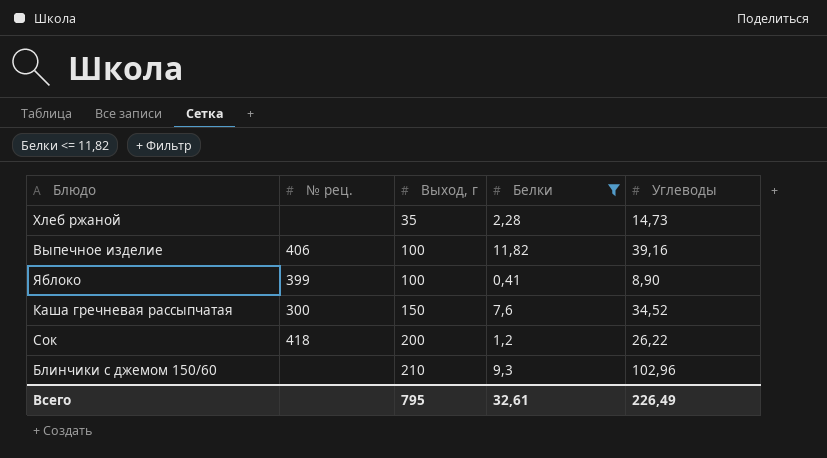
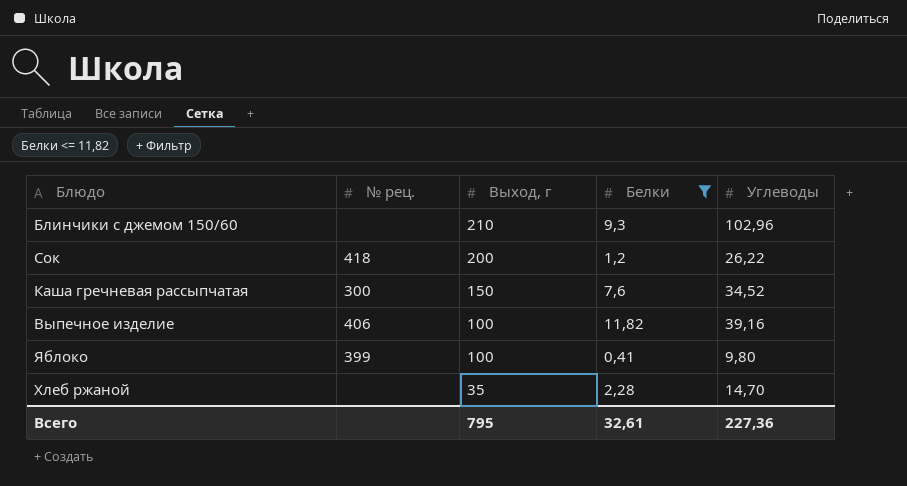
row order: Выход, г ascending -> Выход, г descending
Яблоко | Углеводы: 8,90 -> 9,80
Хлеб ржаной | Углеводы: 14,73 -> 14,70
Всего | Углеводы: 226,49 -> 227,36

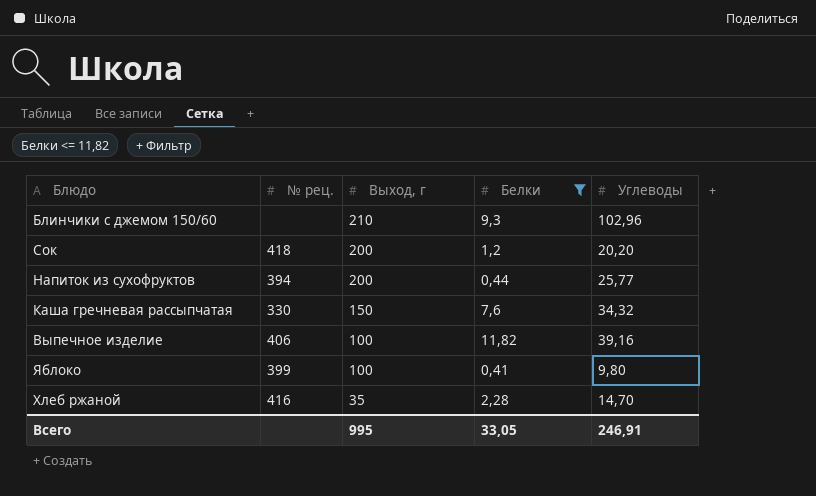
Сок | Углеводы: 26,22 -> 20,20
row Напиток из сухофруктов: none -> 394 | 200 | 0,44 | 25,77
Каша гречневая рассыпчатая | № рец.: 300 -> 330
Каша гречневая рассыпчатая | Углеводы: 34,52 -> 34,32
Хлеб ржаной | № рец.: none -> 416
Всего | Выход, г: 795 -> 995
Всего | Белки: 32,61 -> 33,05
Всего | Углеводы: 227,36 -> 246,91

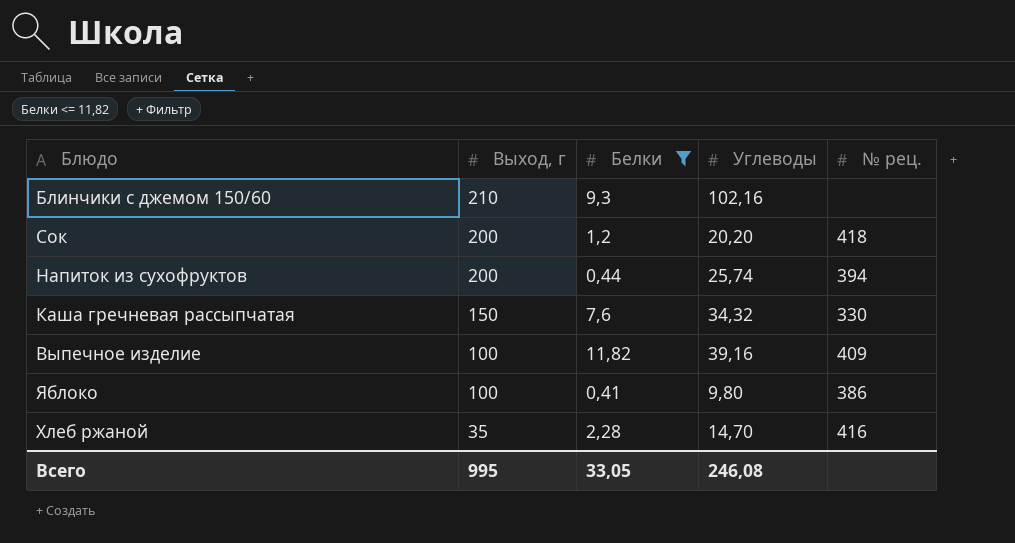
column № рец. | position: 2 -> 5
Блинчики с джемом 150/60 | Углеводы: 102,96 -> 102,16
Напиток из сухофруктов | Углеводы: 25,77 -> 25,74
Выпечное изделие | № рец.: 406 -> 409
Яблоко | № рец.: 399 -> 386
Всего | Углеводы: 246,91 -> 246,08

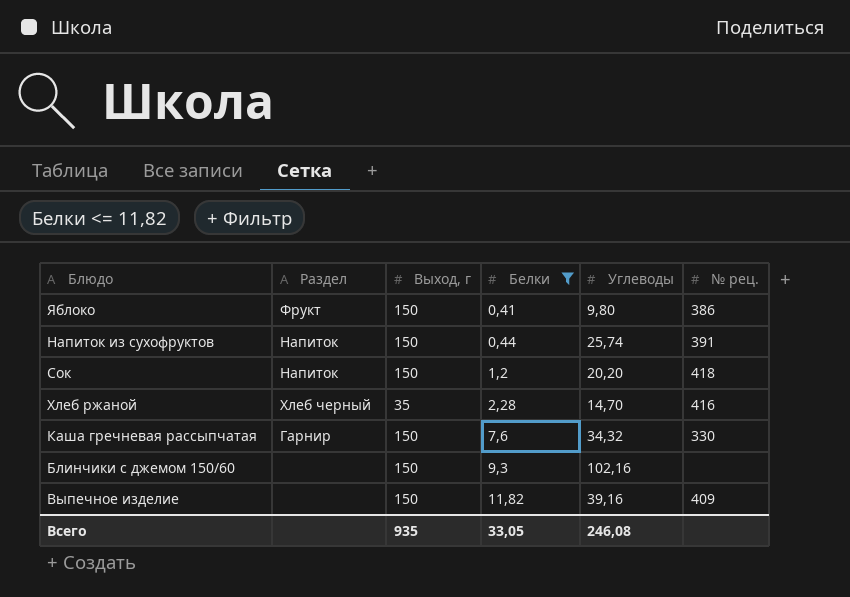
row order: Выход, г descending -> Белки ascending
column Раздел | position: none -> 2
Яблоко | Выход, г: 100 -> 150
Напиток из сухофруктов | Выход, г: 200 -> 150
Напиток из сухофруктов | № рец.: 394 -> 391
Сок | Выход, г: 200 -> 150
Блинчики с джемом 150/60 | Выход, г: 210 -> 150
Выпечное изделие | Выход, г: 100 -> 150
Всего | Выход, г: 995 -> 935

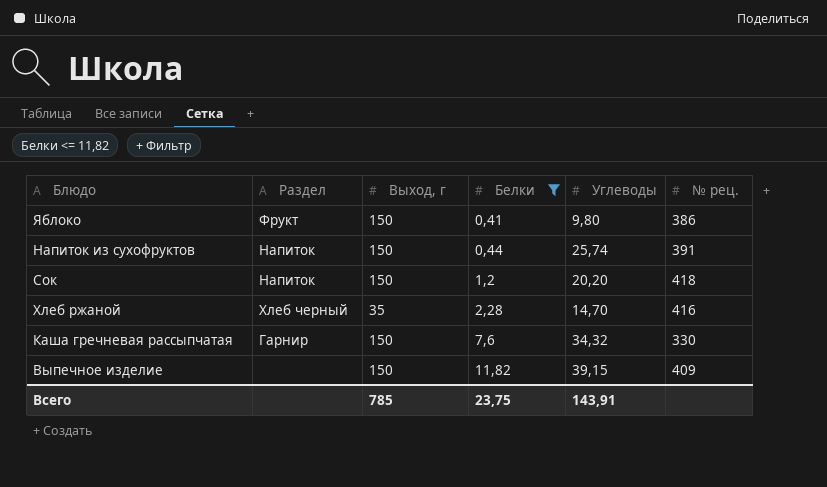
row Блинчики с джемом 150/60: none | 150 | 9,3 | 102,16 | none -> none
Выпечное изделие | Углеводы: 39,16 -> 39,15
Всего | Выход, г: 935 -> 785
Всего | Белки: 33,05 -> 23,75
Всего | Углеводы: 246,08 -> 143,91

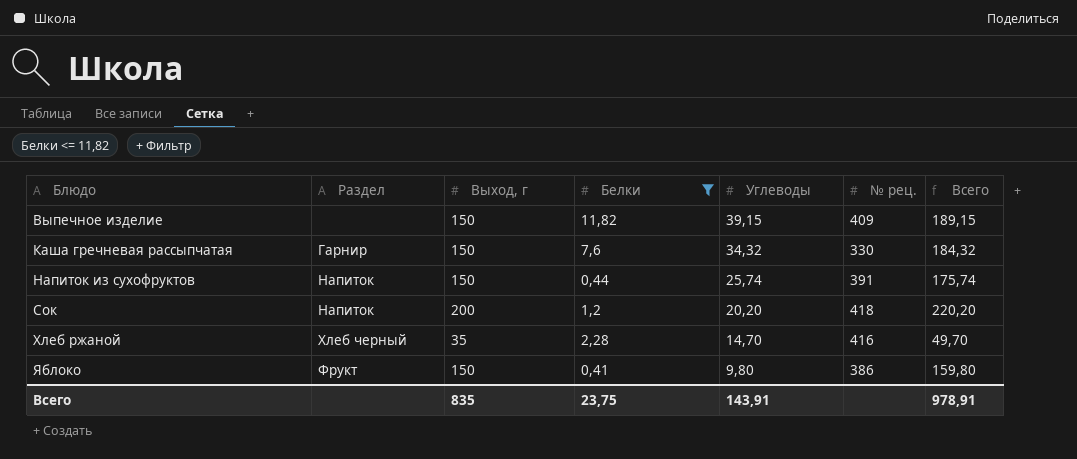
row order: Белки ascending -> Блюдо ascending
column Всего | formula: none -> [Выход, г] + [Углеводы]
Сок | Выход, г: 150 -> 200
Всего | Выход, г: 785 -> 835

